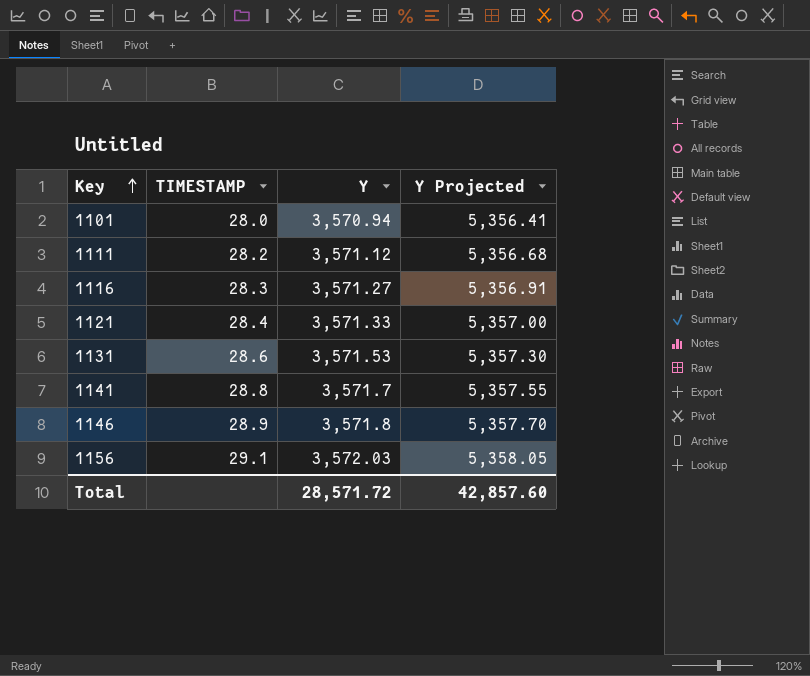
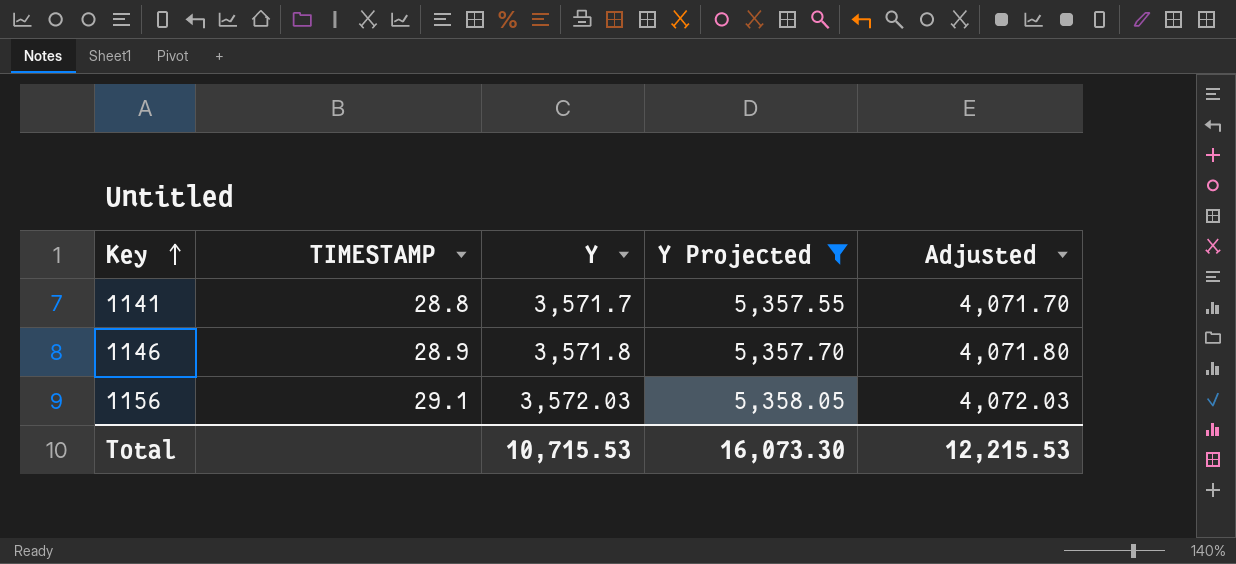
filter: none -> Y Projected >= 5,357.55
column Adjusted | formula: none -> [Y] + 500
Total | Y: 28,571.72 -> 10,715.53
Total | Y Projected: 42,857.60 -> 16,073.30

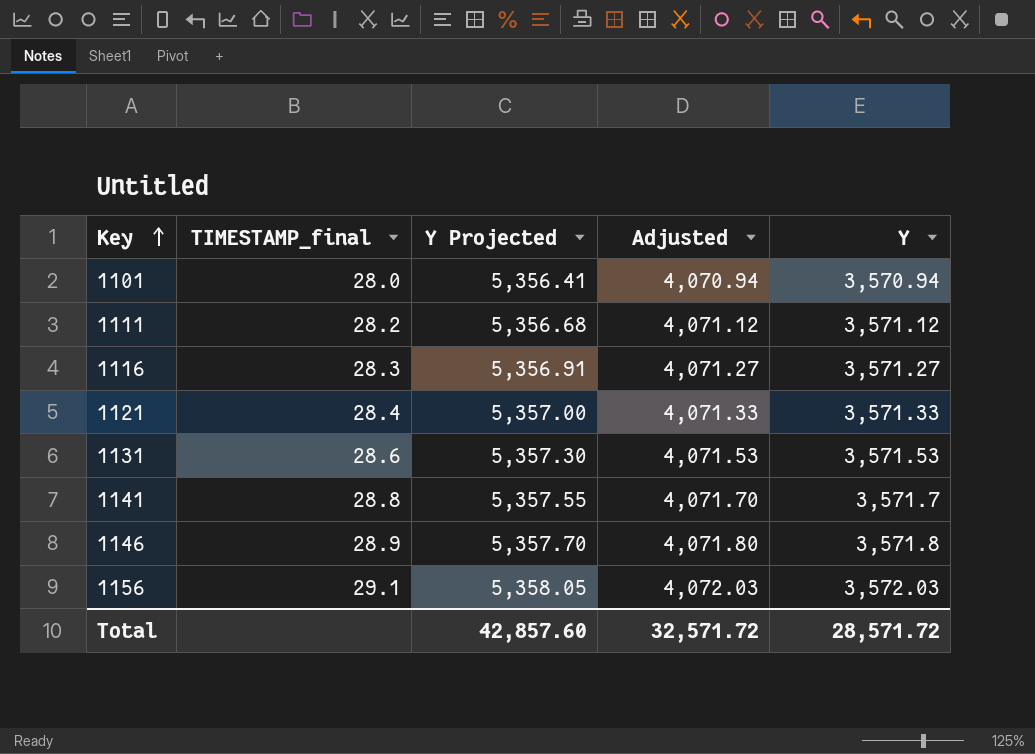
filter: Y Projected >= 5,357.55 -> none
column name: TIMESTAMP -> TIMESTAMP_final
column Y | position: 3 -> 5
Total | Y Projected: 16,073.30 -> 42,857.60
Total | Adjusted: 12,215.53 -> 32,571.72
Total | Y: 10,715.53 -> 28,571.72

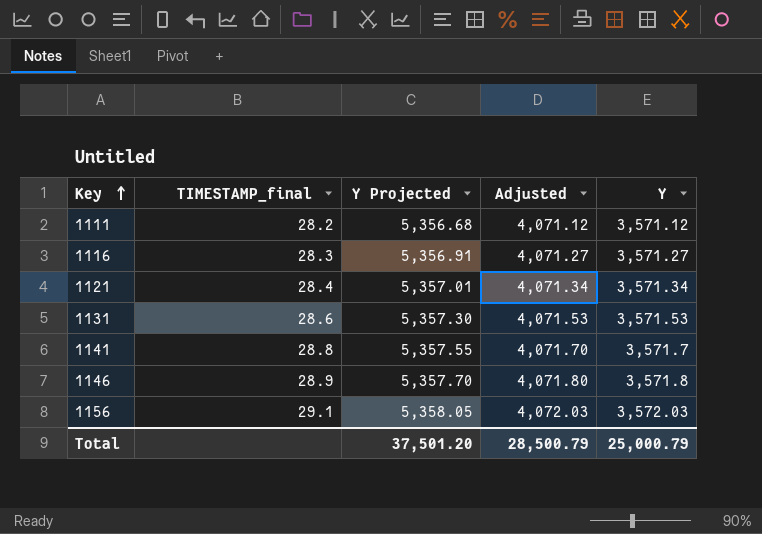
row 1101: 28.0 | 5,356.41 | 4,070.94 | 3,570.94 -> none
1121 | Y Projected: 5,357.00 -> 5,357.01
1121 | Adjusted: 4,071.33 -> 4,071.34
1121 | Y: 3,571.33 -> 3,571.34
Total | Y Projected: 42,857.60 -> 37,501.20
Total | Adjusted: 32,571.72 -> 28,500.79
Total | Y: 28,571.72 -> 25,000.79

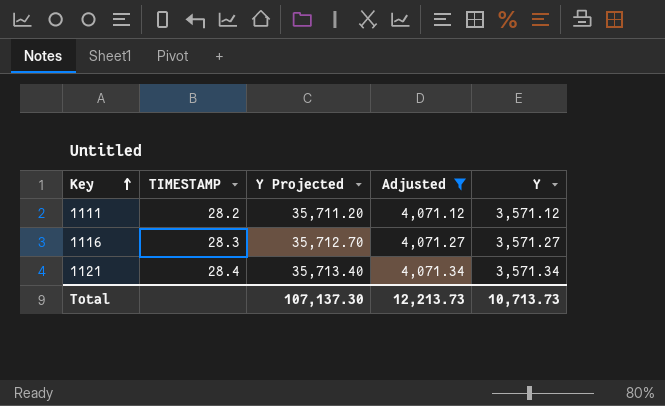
filter: none -> Adjusted <= 4,071.34
column name: TIMESTAMP_final -> TIMESTAMP
column Y Projected | formula: [Y] * 1.5 -> [Y] * 10
Total | Y Projected: 37,501.20 -> 107,137.30
Total | Adjusted: 28,500.79 -> 12,213.73
Total | Y: 25,000.79 -> 10,713.73

